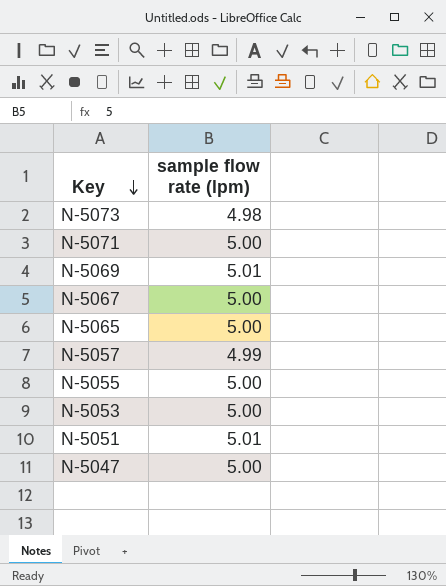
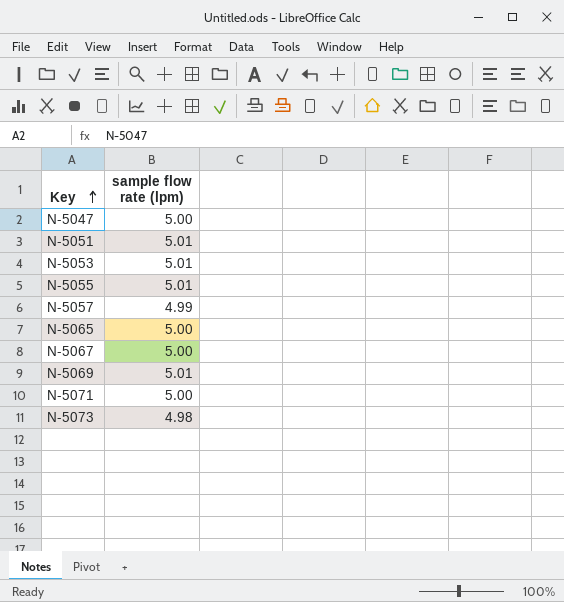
row order: Key descending -> Key ascending
N-5053 | sample flow rate (lpm): 5.00 -> 5.01
N-5055 | sample flow rate (lpm): 5.00 -> 5.01

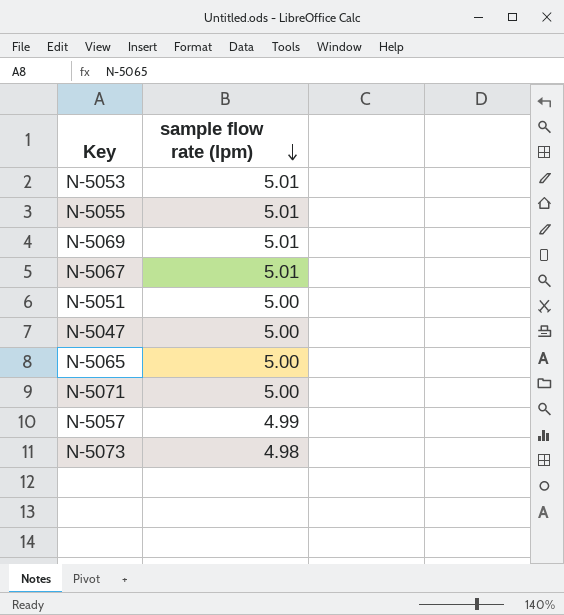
row order: Key ascending -> sample flow rate (lpm) descending
N-5067 | sample flow rate (lpm): 5.00 -> 5.01
N-5051 | sample flow rate (lpm): 5.01 -> 5.00

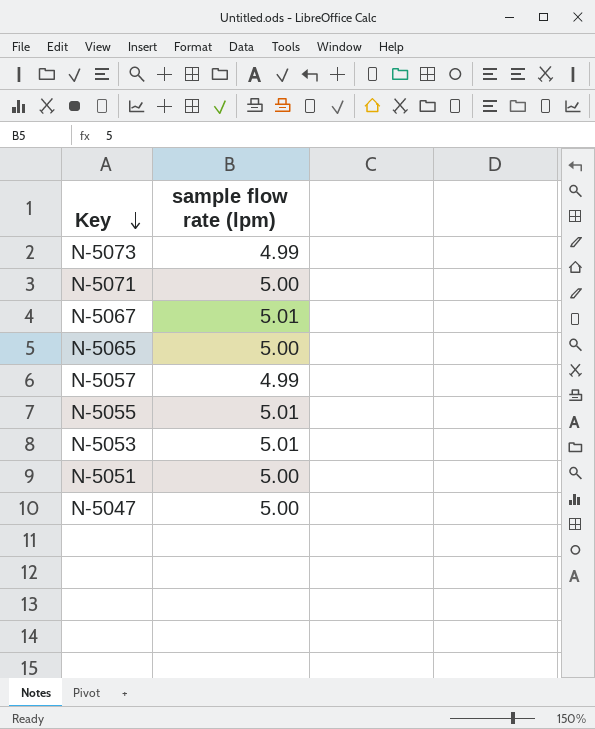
row order: sample flow rate (lpm) descending -> Key descending
row N-5069: 5.01 -> none
N-5073 | sample flow rate (lpm): 4.98 -> 4.99

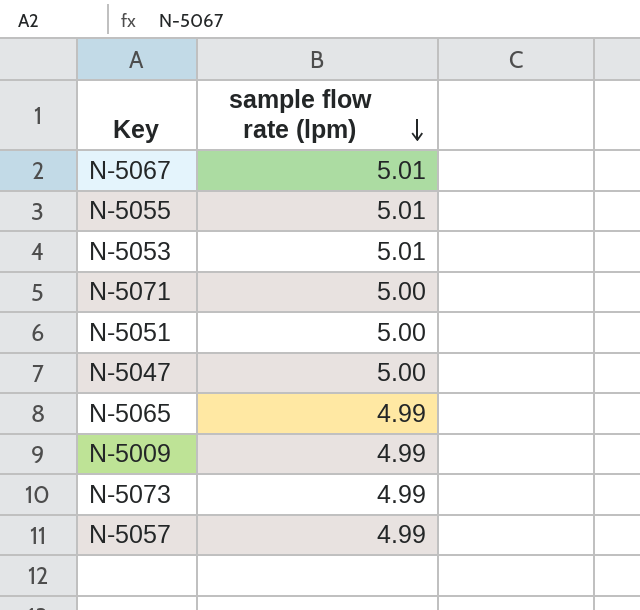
row order: Key descending -> sample flow rate (lpm) descending
N-5065 | sample flow rate (lpm): 5.00 -> 4.99
row N-5009: none -> 4.99

